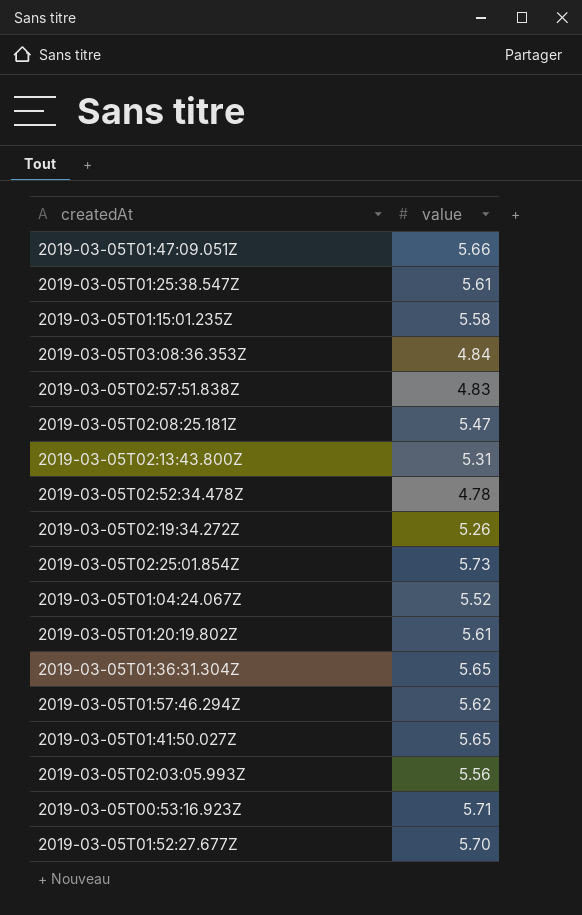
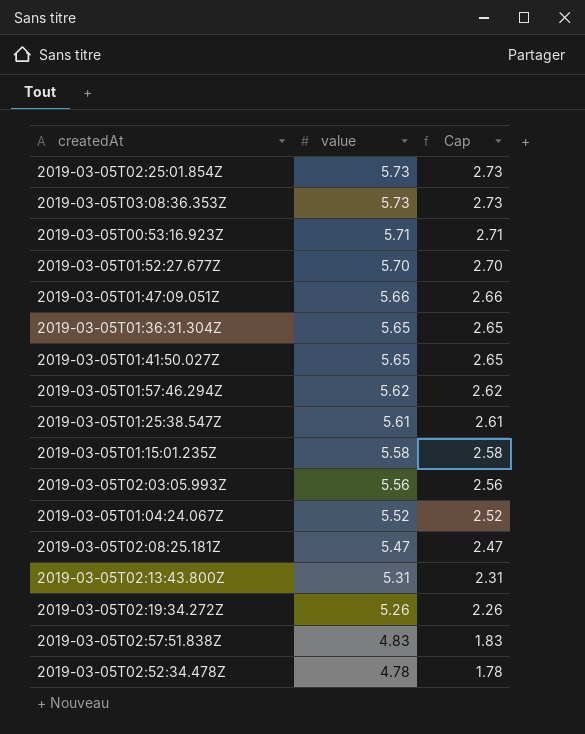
row order: none -> value descending
column Cap | formula: none -> [value] - 3
row 2019-03-05T01:20:19.802Z: 5.61 -> none
2019-03-05T03:08:36.353Z | value: 4.84 -> 5.73

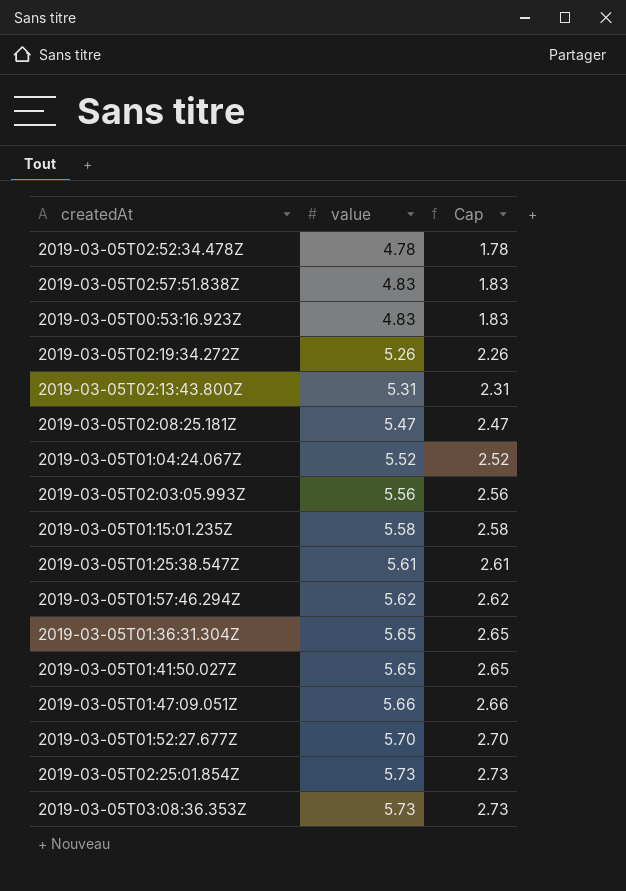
row order: value descending -> value ascending
2019-03-05T00:53:16.923Z | value: 5.71 -> 4.83
2019-03-05T00:53:16.923Z | Cap: 2.71 -> 1.83

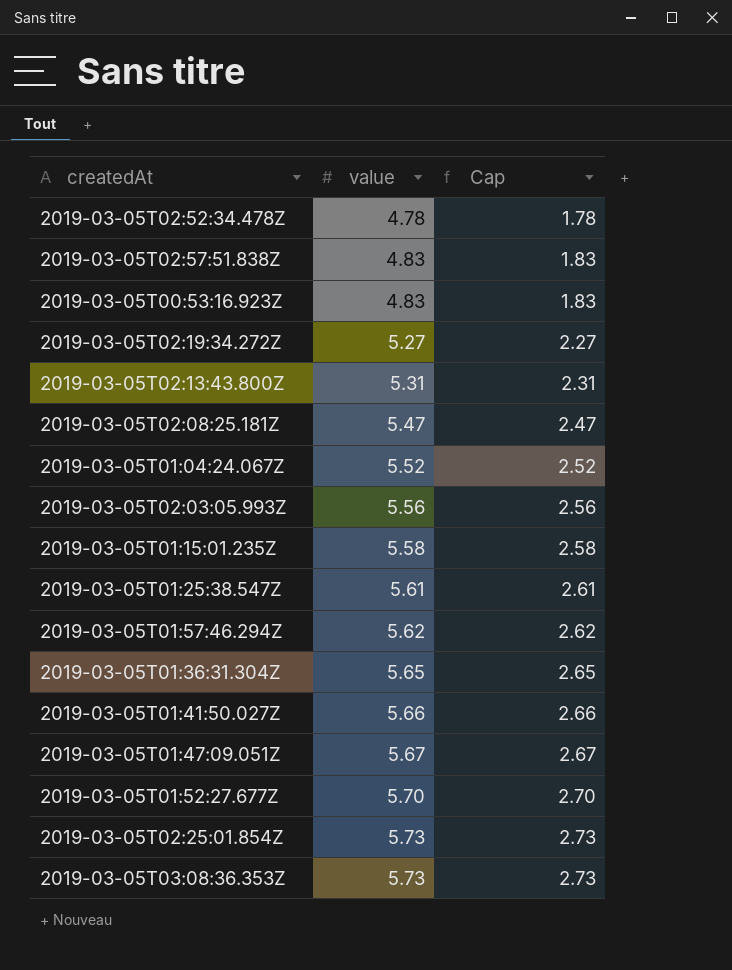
2019-03-05T02:19:34.272Z | value: 5.26 -> 5.27
2019-03-05T02:19:34.272Z | Cap: 2.26 -> 2.27
2019-03-05T01:41:50.027Z | value: 5.65 -> 5.66
2019-03-05T01:41:50.027Z | Cap: 2.65 -> 2.66
2019-03-05T01:47:09.051Z | value: 5.66 -> 5.67
2019-03-05T01:47:09.051Z | Cap: 2.66 -> 2.67

